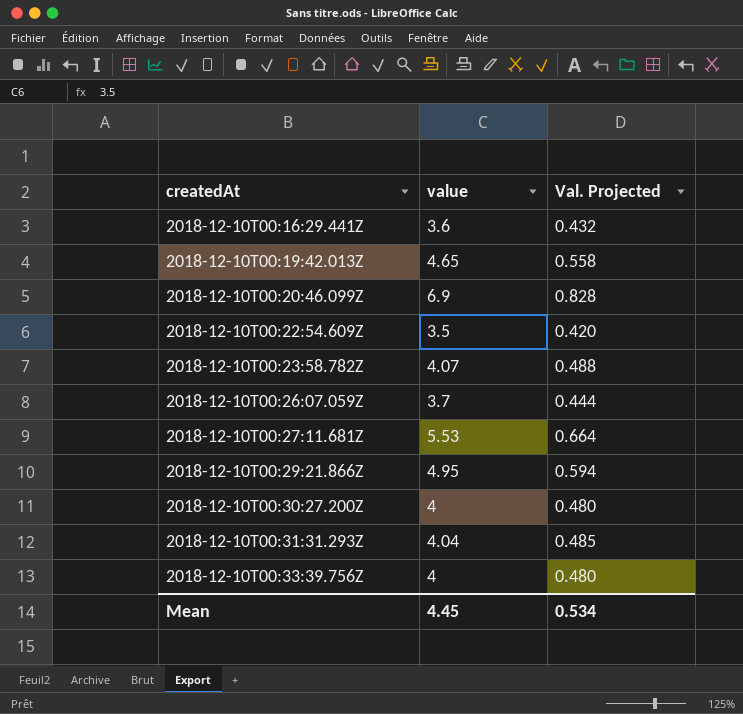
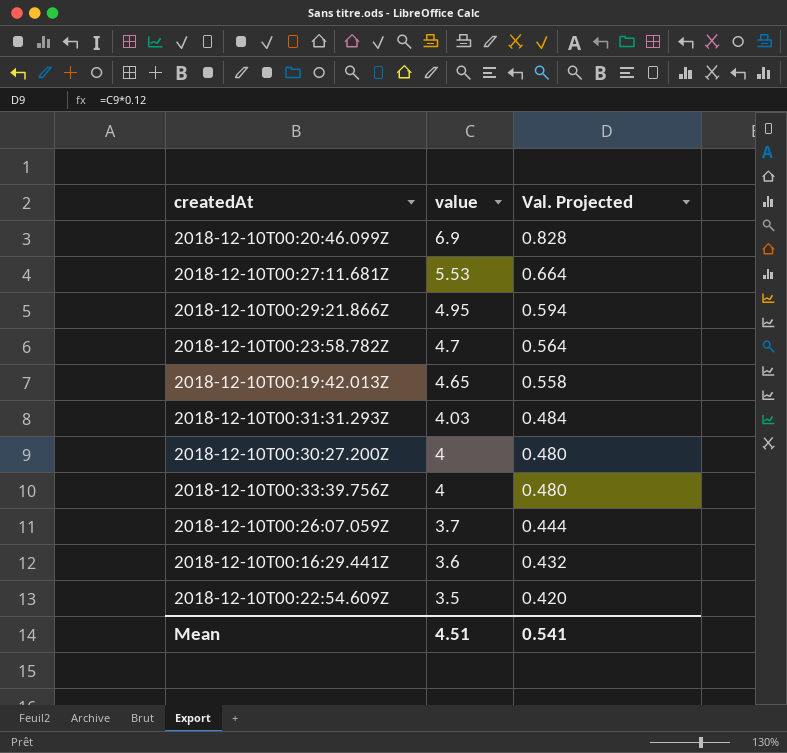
row order: createdAt ascending -> value descending
2018-12-10T00:23:58.782Z | value: 4.07 -> 4.7
2018-12-10T00:23:58.782Z | Val. Projected: 0.488 -> 0.564
2018-12-10T00:31:31.293Z | value: 4.04 -> 4.03
2018-12-10T00:31:31.293Z | Val. Projected: 0.485 -> 0.484
Mean | value: 4.45 -> 4.51
Mean | Val. Projected: 0.534 -> 0.541

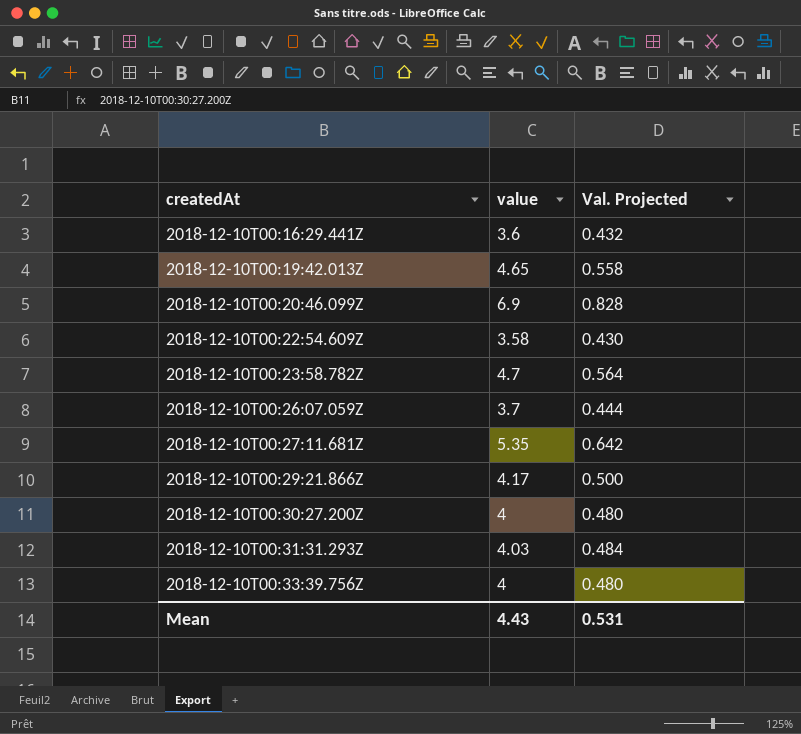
row order: value descending -> createdAt ascending
2018-12-10T00:22:54.609Z | value: 3.5 -> 3.58
2018-12-10T00:22:54.609Z | Val. Projected: 0.420 -> 0.430
2018-12-10T00:27:11.681Z | value: 5.53 -> 5.35
2018-12-10T00:27:11.681Z | Val. Projected: 0.664 -> 0.642
2018-12-10T00:29:21.866Z | value: 4.95 -> 4.17
2018-12-10T00:29:21.866Z | Val. Projected: 0.594 -> 0.500
Mean | value: 4.51 -> 4.43
Mean | Val. Projected: 0.541 -> 0.531

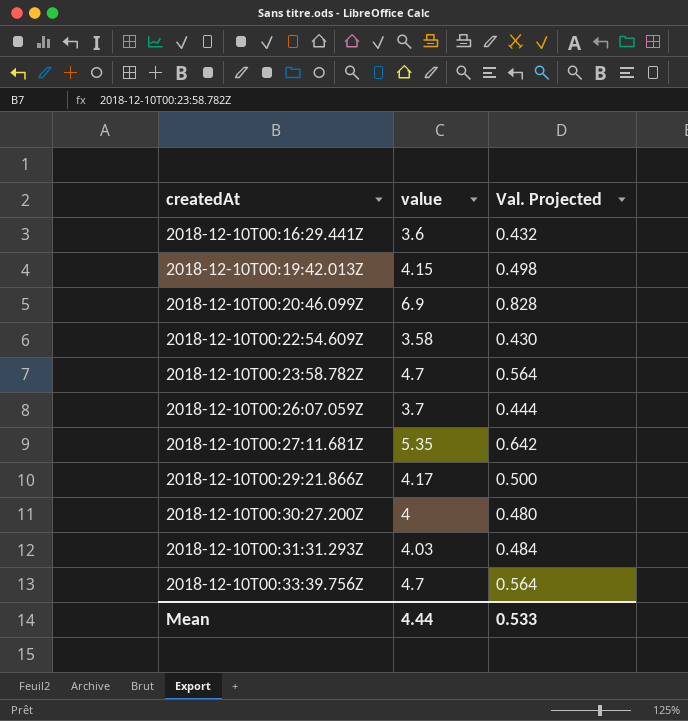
2018-12-10T00:19:42.013Z | value: 4.65 -> 4.15
2018-12-10T00:19:42.013Z | Val. Projected: 0.558 -> 0.498
2018-12-10T00:33:39.756Z | value: 4 -> 4.7
2018-12-10T00:33:39.756Z | Val. Projected: 0.480 -> 0.564
Mean | value: 4.43 -> 4.44
Mean | Val. Projected: 0.531 -> 0.533

